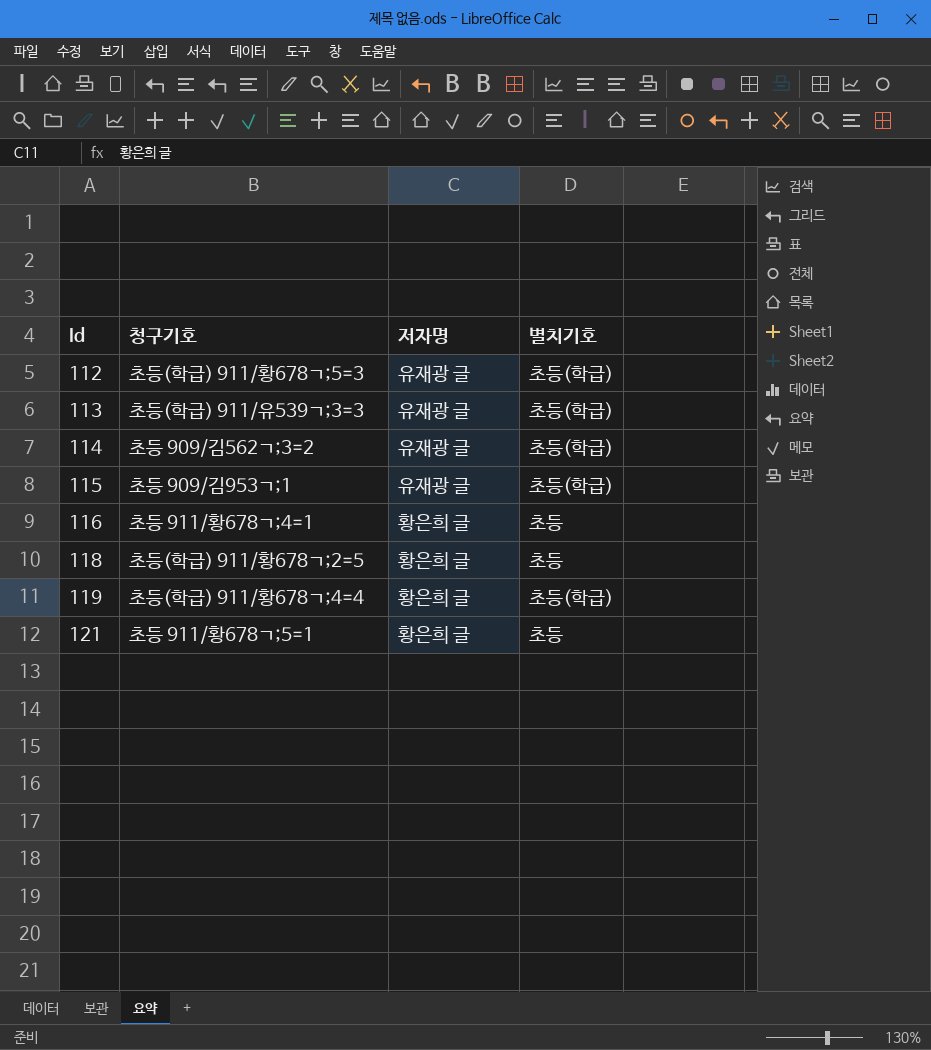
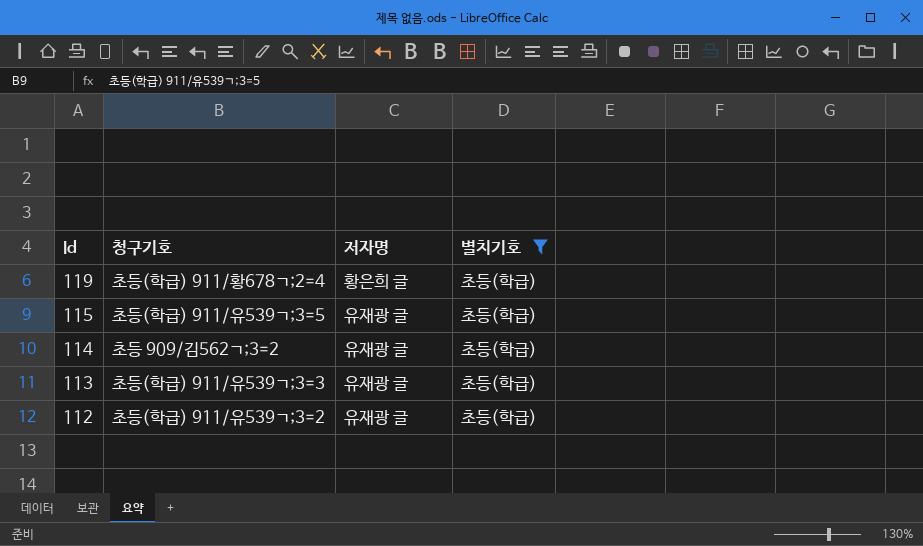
filter: none -> 별치기호 = 초등(학급)
row order: Id ascending -> Id descending
119 | 청구기호: 초등(학급) 911/황678ㄱ;4=4 -> 초등(학급) 911/황678ㄱ;2=4
115 | 청구기호: 초등 909/김953ㄱ;1 -> 초등(학급) 911/유539ㄱ;3=5
112 | 청구기호: 초등(학급) 911/황678ㄱ;5=3 -> 초등(학급) 911/유539ㄱ;3=2

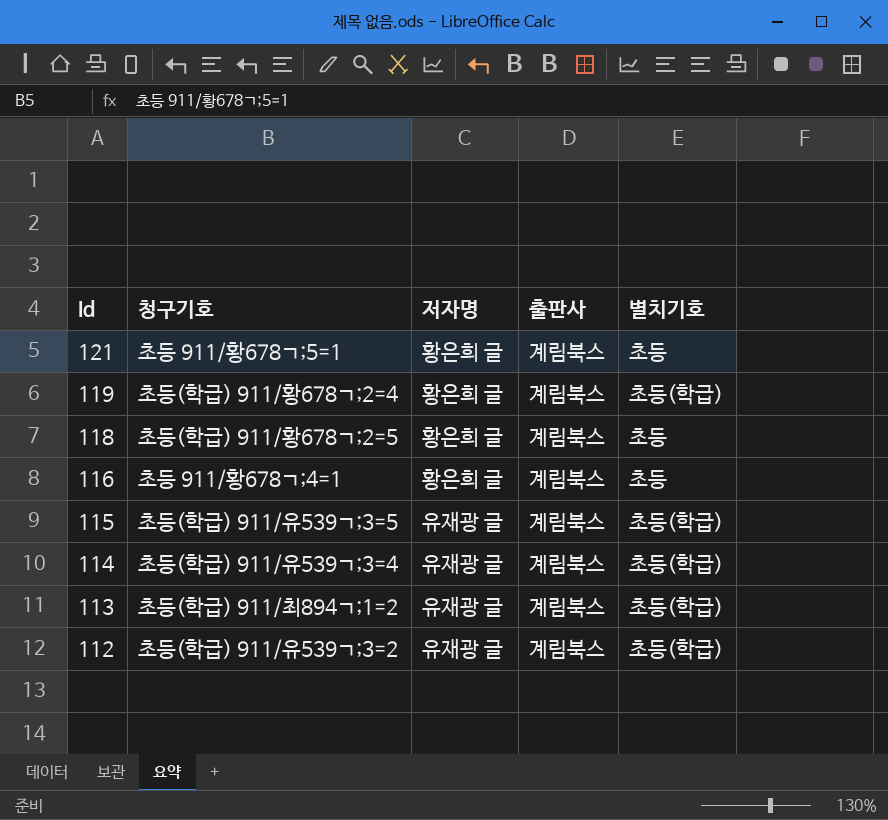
filter: 별치기호 = 초등(학급) -> none
column 출판사 | position: none -> 4
114 | 청구기호: 초등 909/김562ㄱ;3=2 -> 초등(학급) 911/유539ㄱ;3=4
113 | 청구기호: 초등(학급) 911/유539ㄱ;3=3 -> 초등(학급) 911/최894ㄱ;1=2

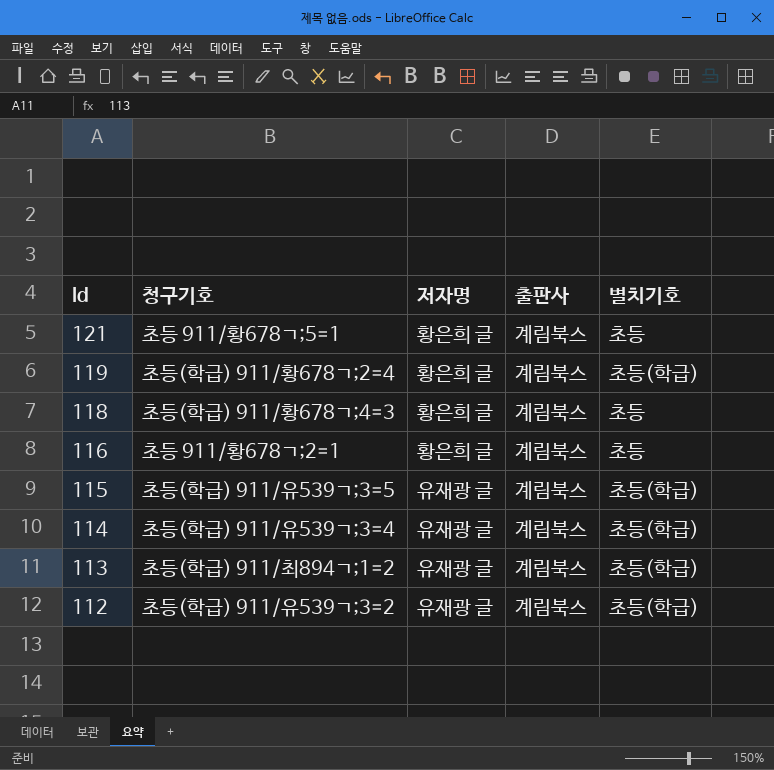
118 | 청구기호: 초등(학급) 911/황678ㄱ;2=5 -> 초등(학급) 911/황678ㄱ;4=3
116 | 청구기호: 초등 911/황678ㄱ;4=1 -> 초등 911/황678ㄱ;2=1

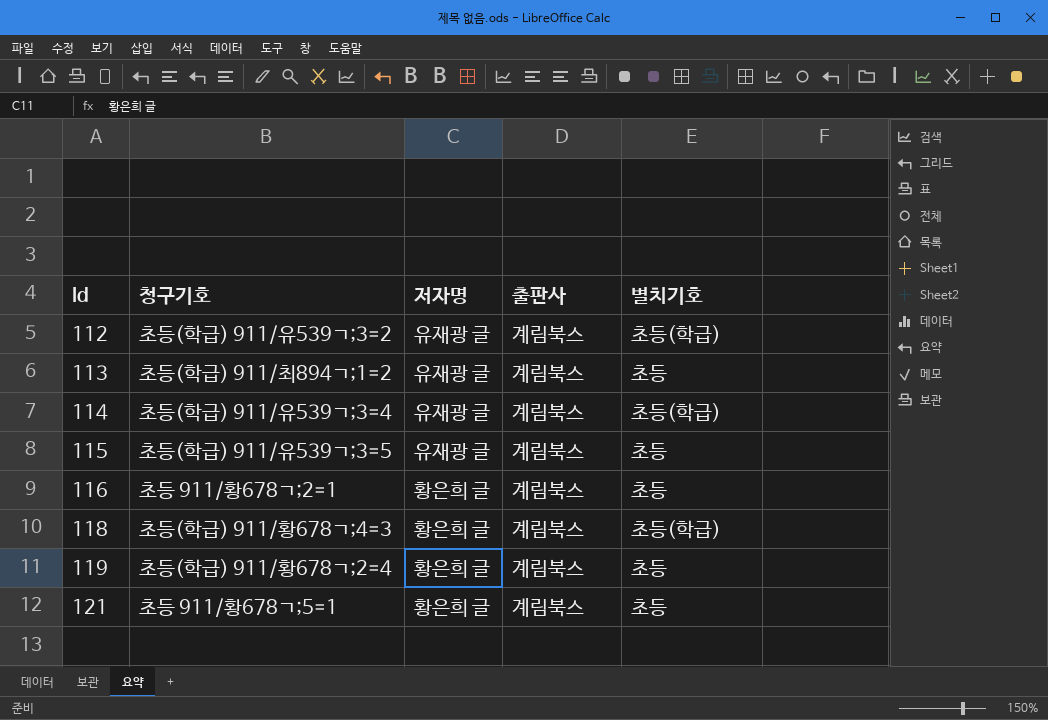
row order: Id descending -> Id ascending
113 | 별치기호: 초등(학급) -> 초등
115 | 별치기호: 초등(학급) -> 초등
118 | 별치기호: 초등 -> 초등(학급)
119 | 별치기호: 초등(학급) -> 초등

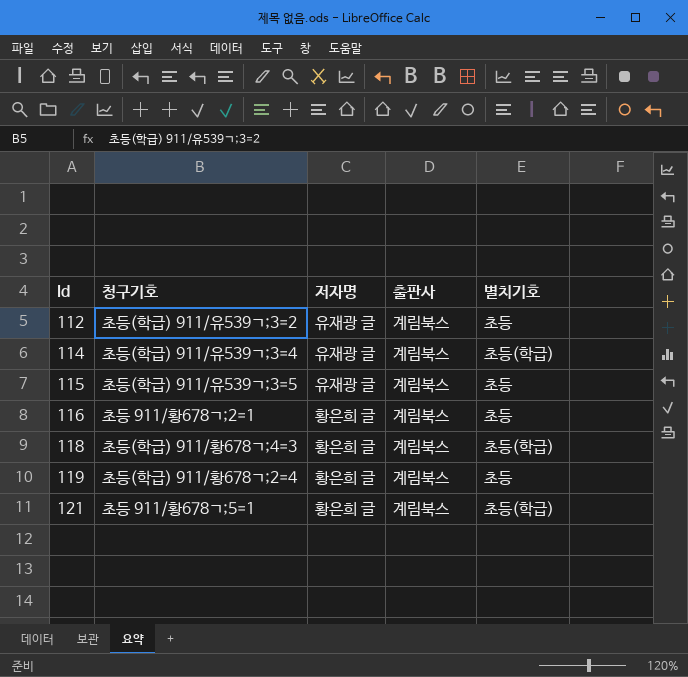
row 113: 초등(학급) 911/최894ㄱ;1=2 | 유재광 글 | 계림북스 | 초등 -> none
112 | 별치기호: 초등(학급) -> 초등
121 | 별치기호: 초등 -> 초등(학급)

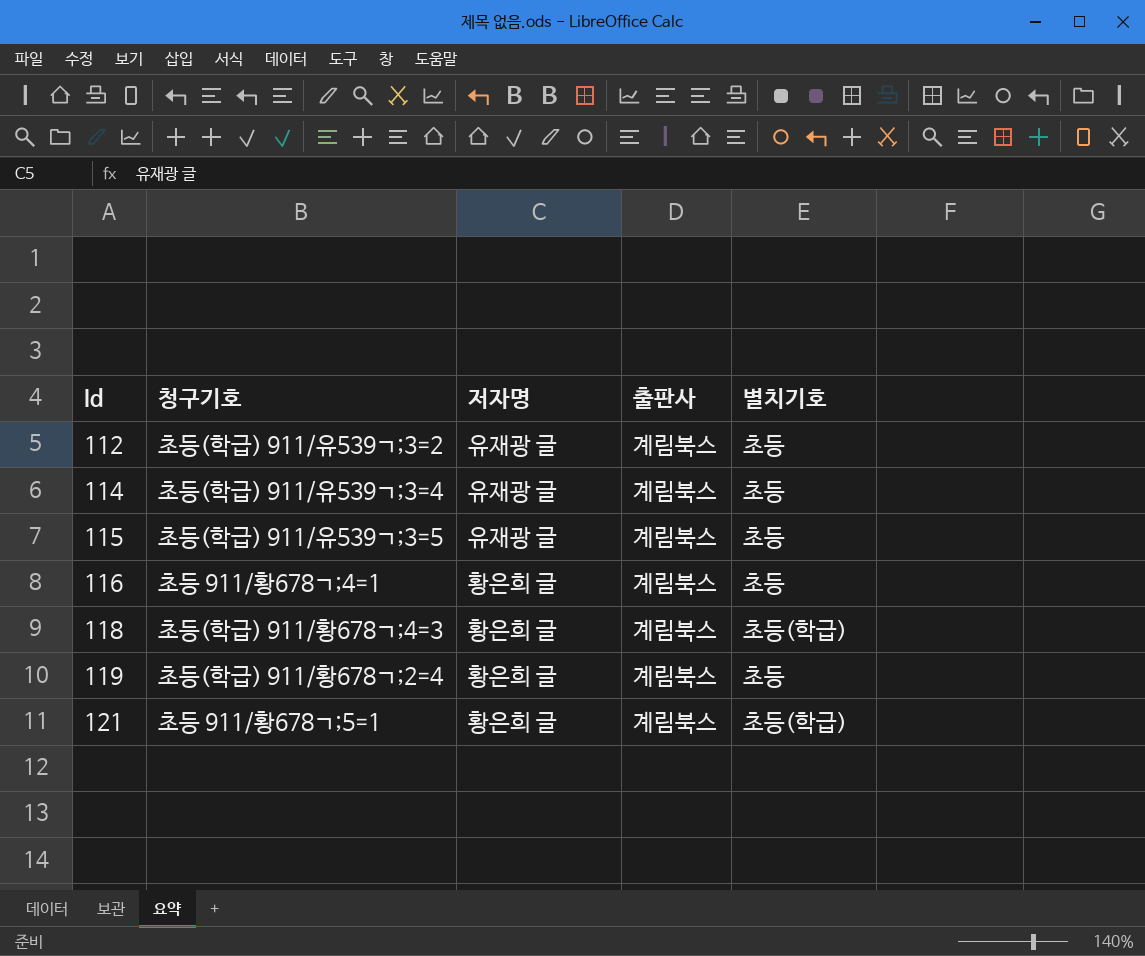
114 | 별치기호: 초등(학급) -> 초등
116 | 청구기호: 초등 911/황678ㄱ;2=1 -> 초등 911/황678ㄱ;4=1

